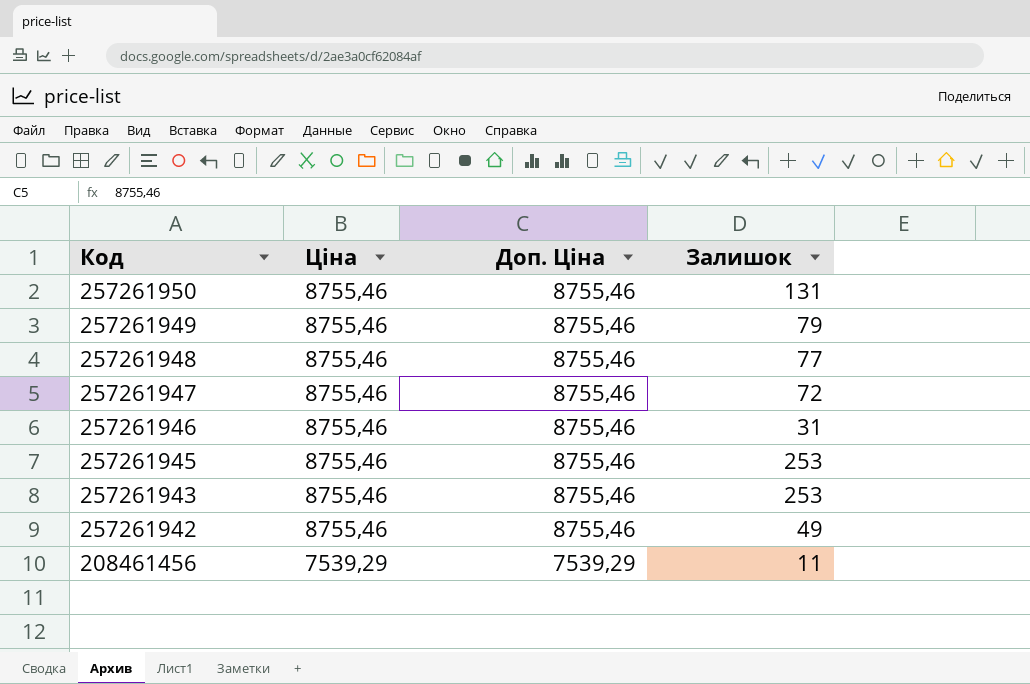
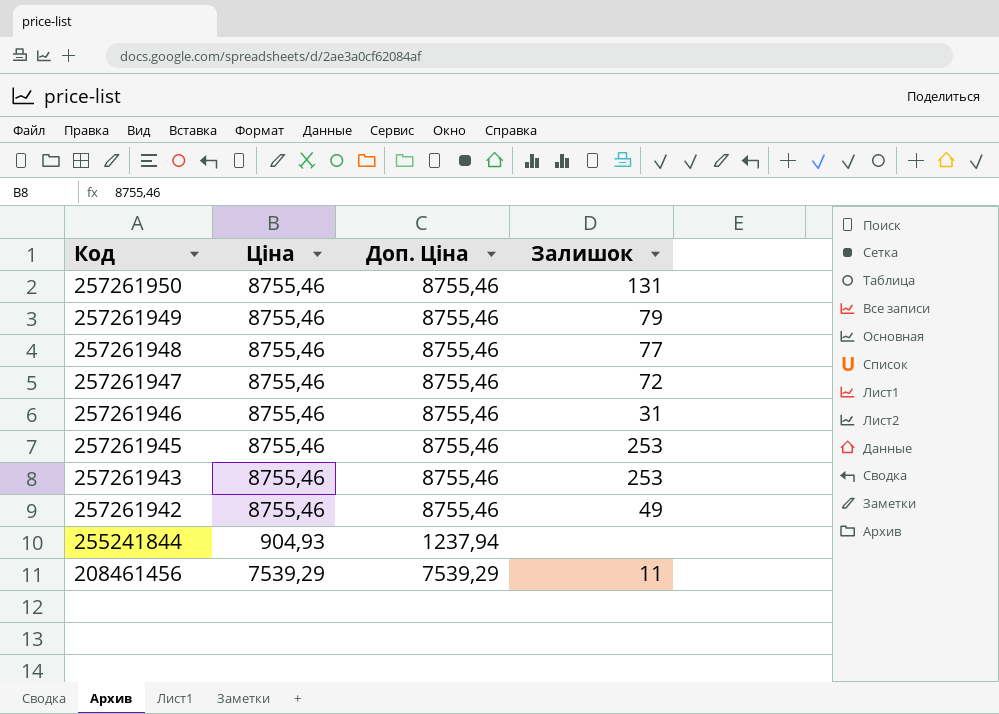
row 255241844: none -> 904,93 | 1237,94 | none

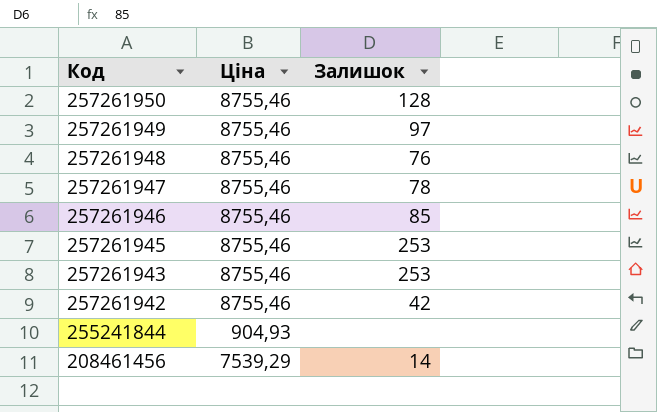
column Доп. Ціна | position: 3 -> none
257261950 | Залишок: 131 -> 128
257261949 | Залишок: 79 -> 97
257261948 | Залишок: 77 -> 76
257261947 | Залишок: 72 -> 78
257261946 | Залишок: 31 -> 85
257261942 | Залишок: 49 -> 42
208461456 | Залишок: 11 -> 14

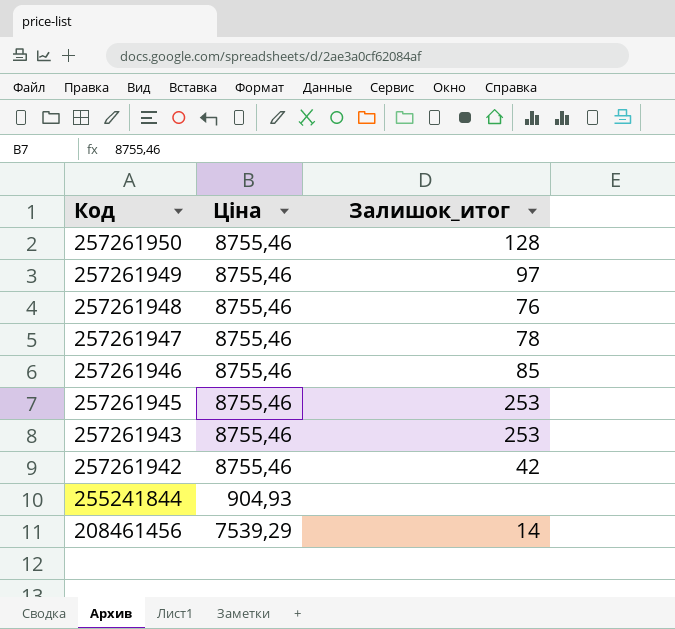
column name: Залишок -> Залишок_итог

